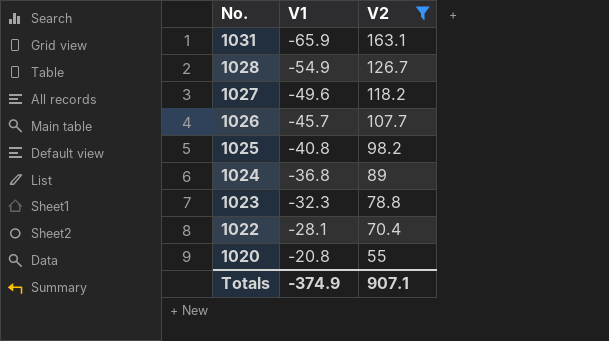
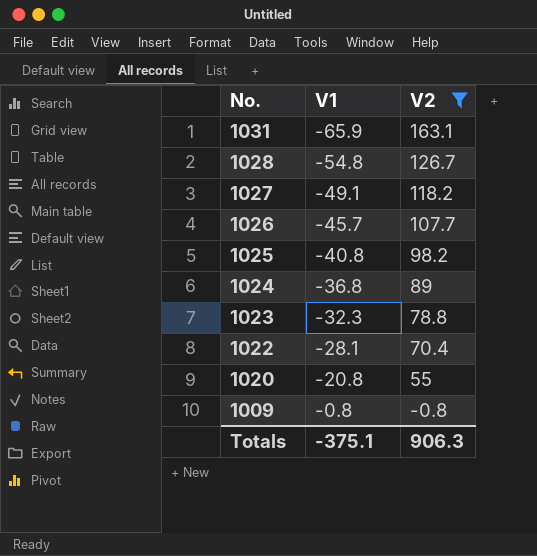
1028 | V1: -54.9 -> -54.8
1027 | V1: -49.6 -> -49.1
row 1009: none -> -0.8 | -0.8
Totals | V1: -374.9 -> -375.1
Totals | V2: 907.1 -> 906.3

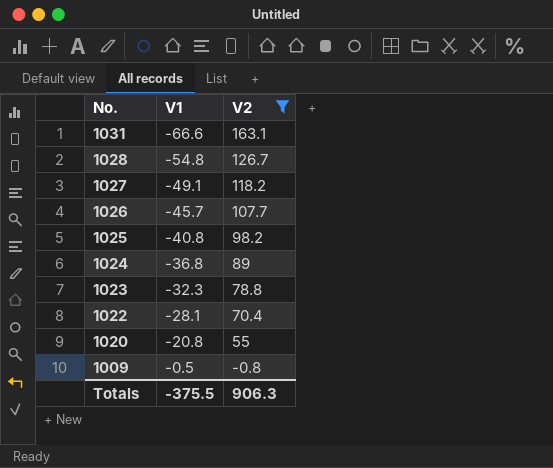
1031 | V1: -65.9 -> -66.6
1009 | V1: -0.8 -> -0.5
Totals | V1: -375.1 -> -375.5

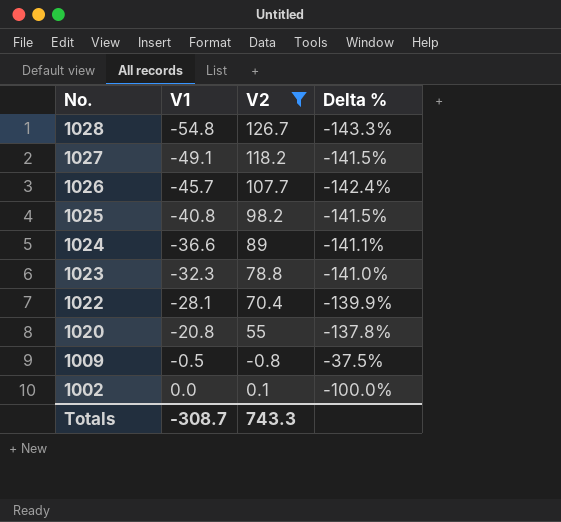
column Delta % | formula: none -> ([V1] - [V2]) / [V2]
row 1031: -66.6 | 163.1 -> none
1024 | V1: -36.8 -> -36.6
row 1002: none -> 0.0 | 0.1 | -100.0%
Totals | V1: -375.5 -> -308.7
Totals | V2: 906.3 -> 743.3

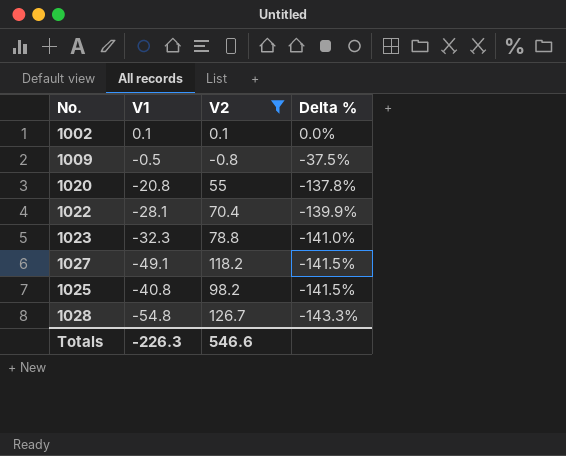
row order: No. descending -> Delta % descending
row 1026: -45.7 | 107.7 | -142.4% -> none
row 1024: -36.6 | 89 | -141.1% -> none
1002 | V1: 0.0 -> 0.1
1002 | Delta %: -100.0% -> 0.0%
Totals | V1: -308.7 -> -226.3
Totals | V2: 743.3 -> 546.6

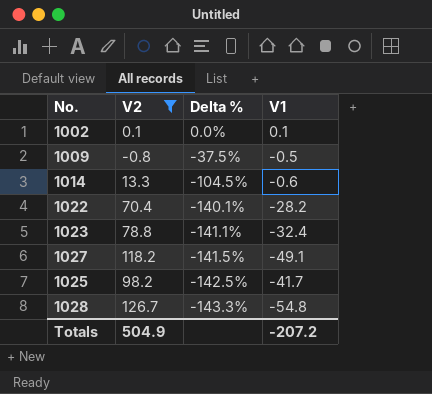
column V1 | position: 2 -> 4
row 1020: -20.8 | 55 | -137.8% -> none
row 1014: none -> 13.3 | -104.5% | -0.6
1022 | Delta %: -139.9% -> -140.1%
1022 | V1: -28.1 -> -28.2
1023 | Delta %: -141.0% -> -141.1%
1023 | V1: -32.3 -> -32.4
1025 | Delta %: -141.5% -> -142.5%
1025 | V1: -40.8 -> -41.7
Totals | V2: 546.6 -> 504.9
Totals | V1: -226.3 -> -207.2

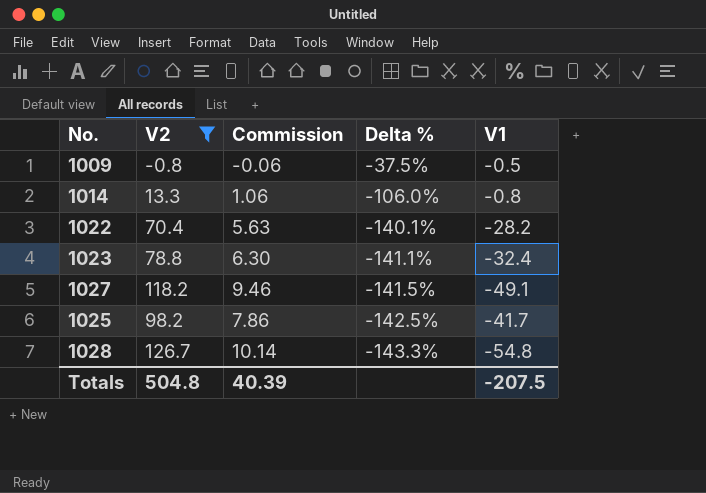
column Commission | formula: none -> [V2] * 0.08
row 1002: 0.1 | 0.0% | 0.1 -> none
1014 | Delta %: -104.5% -> -106.0%
1014 | V1: -0.6 -> -0.8
Totals | V2: 504.9 -> 504.8
Totals | V1: -207.2 -> -207.5

